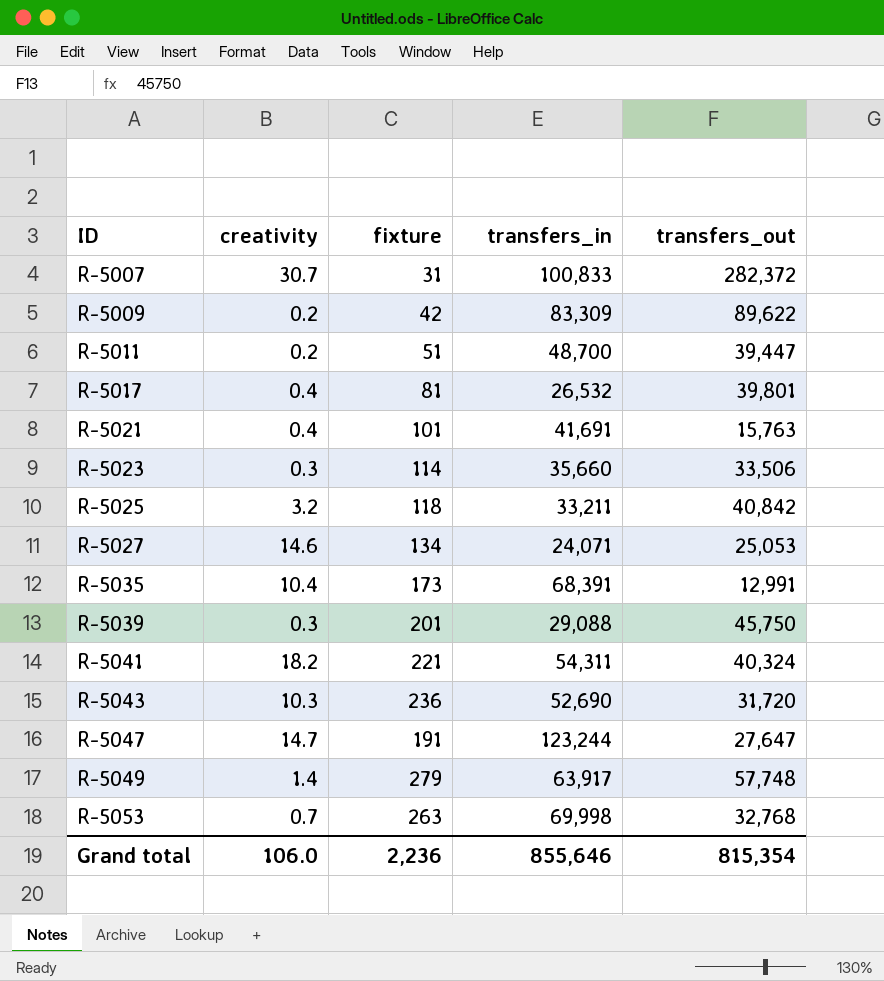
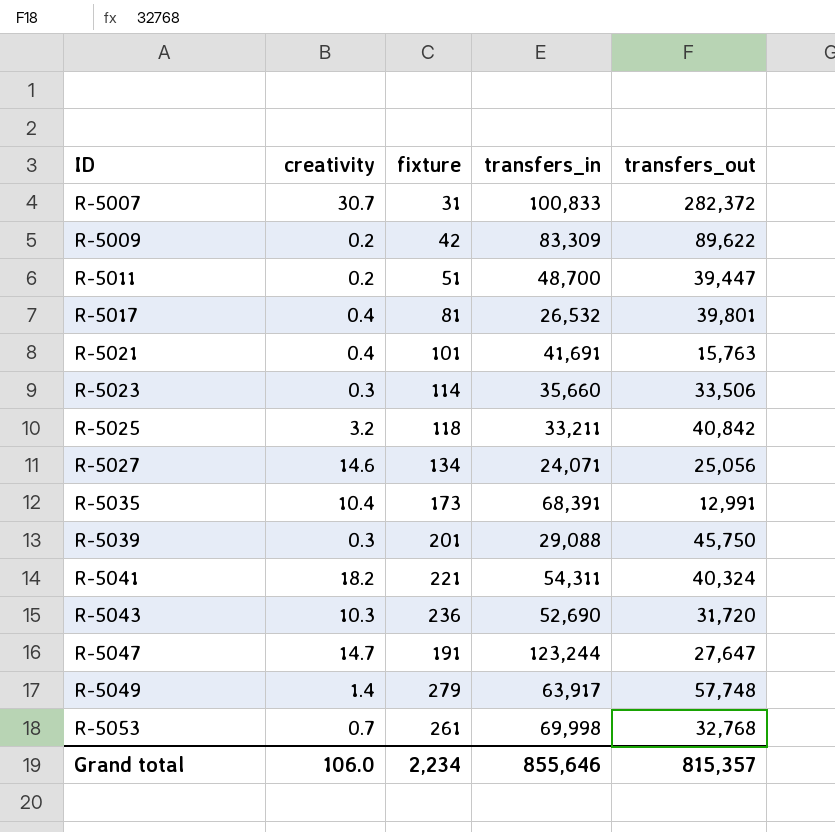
R-5027 | transfers_out: 25,053 -> 25,056
R-5053 | fixture: 263 -> 261
Grand total | fixture: 2,236 -> 2,234
Grand total | transfers_out: 815,354 -> 815,357

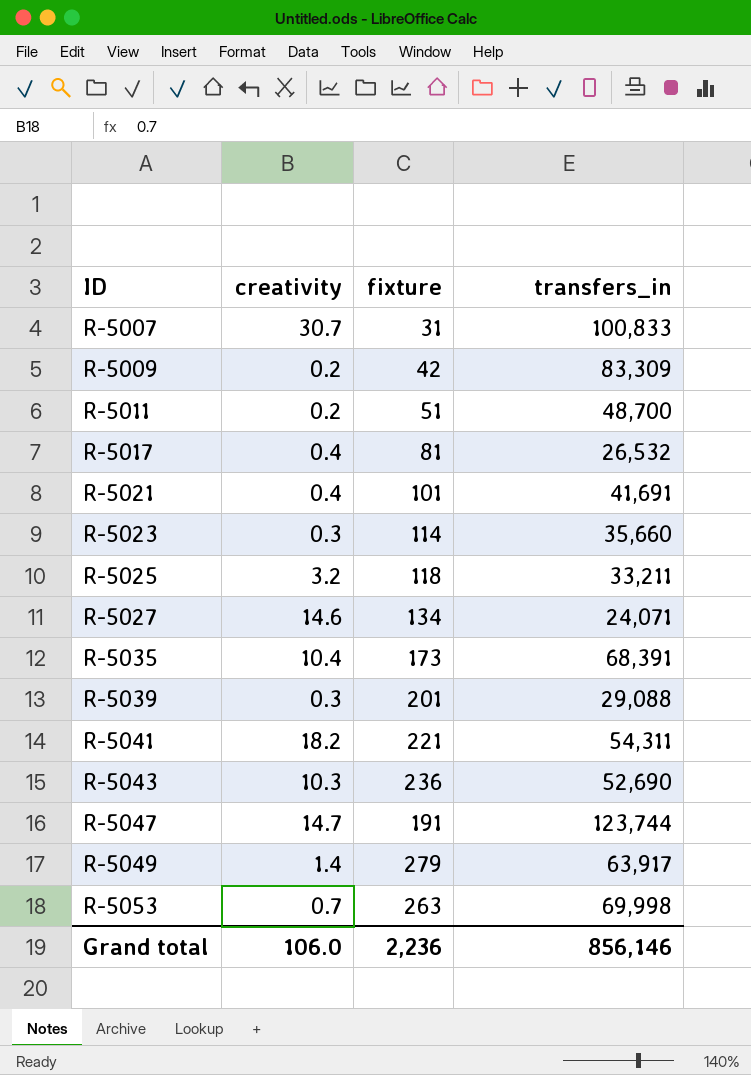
column transfers_out | position: 5 -> none
R-5047 | transfers_in: 123,244 -> 123,744
R-5053 | fixture: 261 -> 263
Grand total | fixture: 2,234 -> 2,236
Grand total | transfers_in: 855,646 -> 856,146

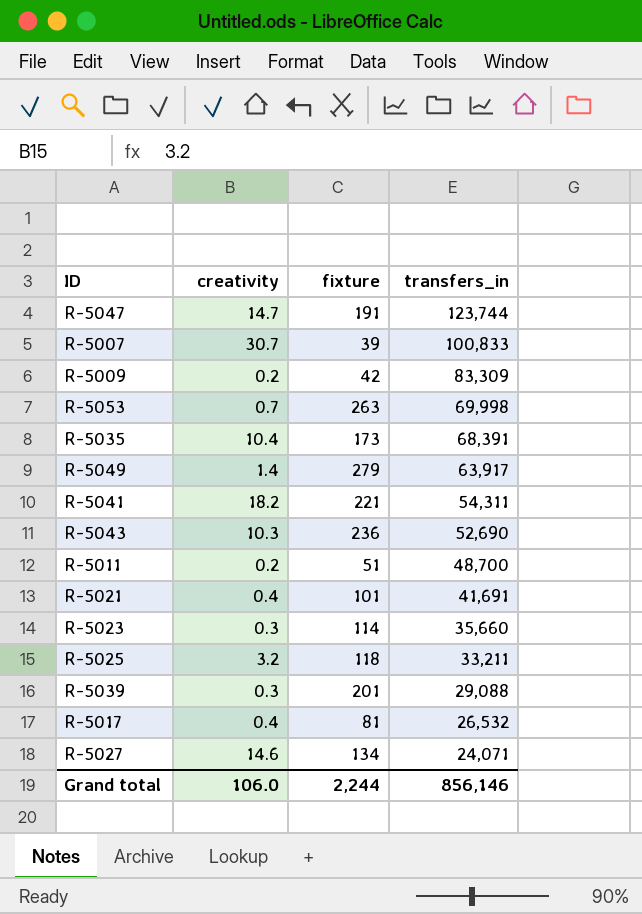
row order: ID ascending -> transfers_in descending
R-5007 | fixture: 31 -> 39
Grand total | fixture: 2,236 -> 2,244

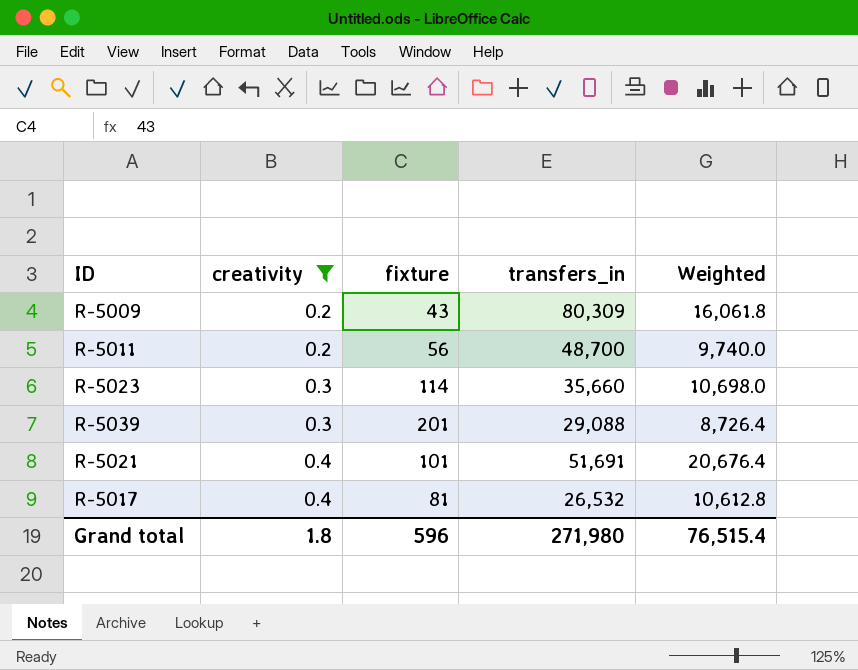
filter: none -> creativity <= 0.4
row order: transfers_in descending -> creativity ascending
column Weighted | formula: none -> [creativity] * [transfers_in]
R-5009 | fixture: 42 -> 43
R-5009 | transfers_in: 83,309 -> 80,309
R-5011 | fixture: 51 -> 56
R-5021 | transfers_in: 41,691 -> 51,691
Grand total | creativity: 106.0 -> 1.8
Grand total | fixture: 2,244 -> 596
Grand total | transfers_in: 856,146 -> 271,980

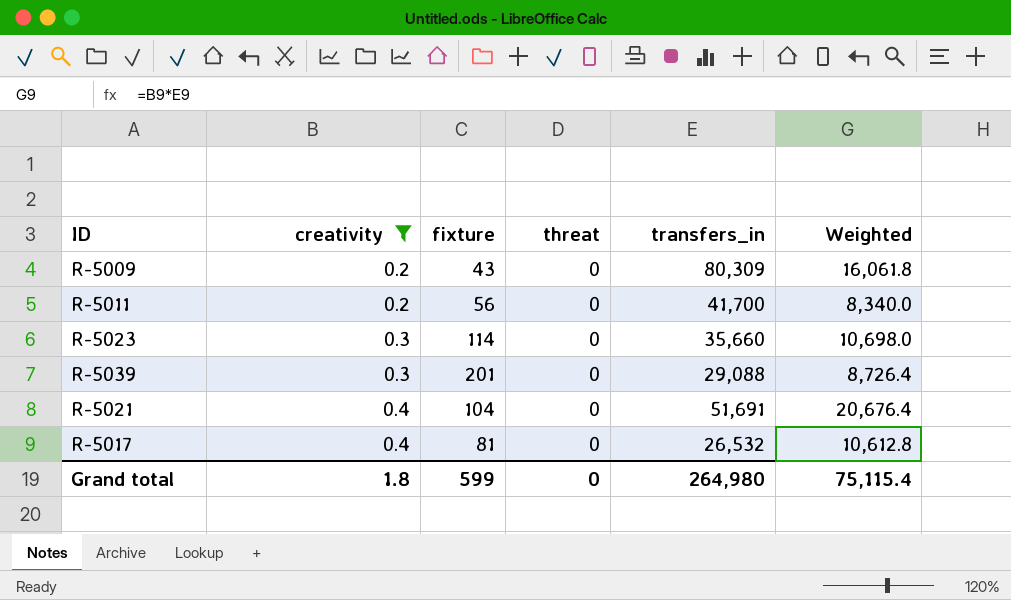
column threat | position: none -> 4
R-5011 | transfers_in: 48,700 -> 41,700
R-5011 | Weighted: 9,740.0 -> 8,340.0
R-5021 | fixture: 101 -> 104
Grand total | fixture: 596 -> 599
Grand total | transfers_in: 271,980 -> 264,980
Grand total | Weighted: 76,515.4 -> 75,115.4

